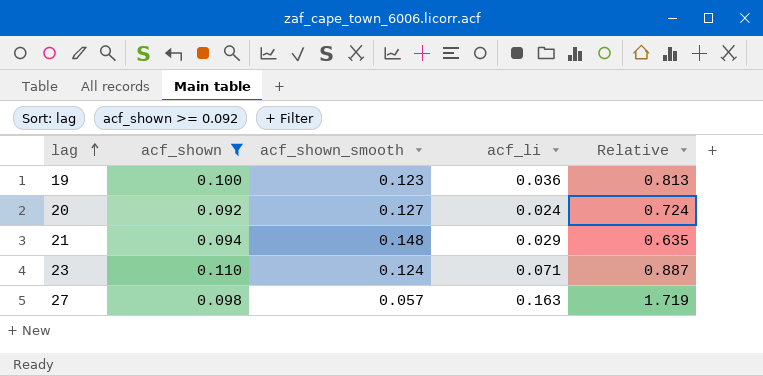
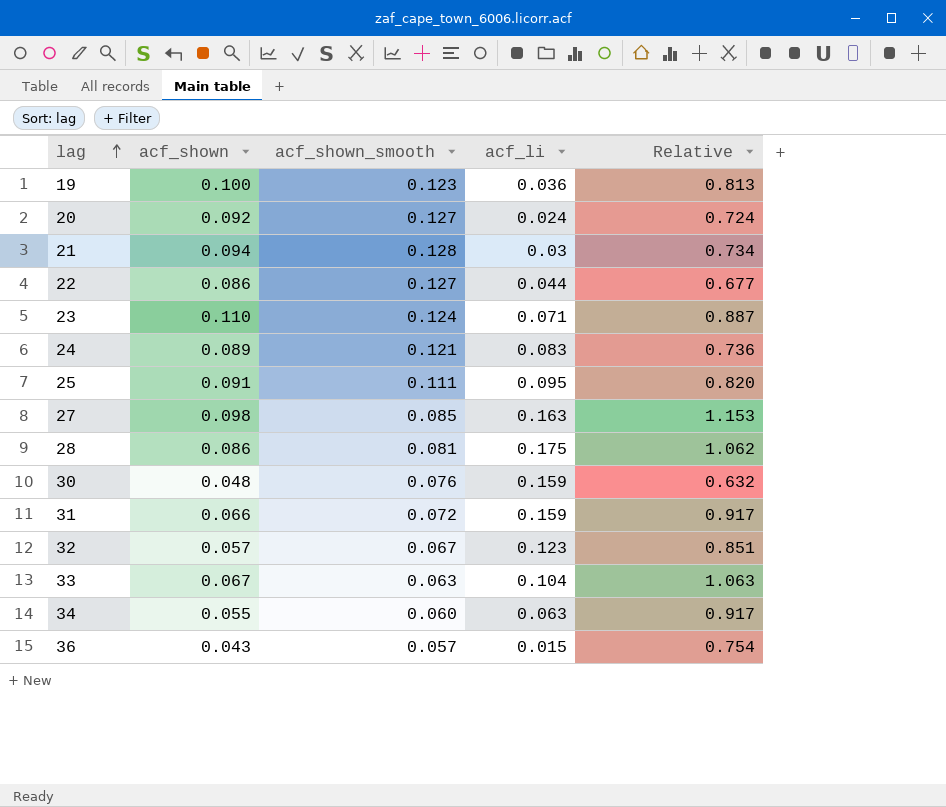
filter: acf_shown >= 0.092 -> none
21 | acf_shown_smooth: 0.148 -> 0.128
21 | acf_li: 0.029 -> 0.03
21 | Relative: 0.635 -> 0.734
27 | acf_shown_smooth: 0.057 -> 0.085
27 | Relative: 1.719 -> 1.153

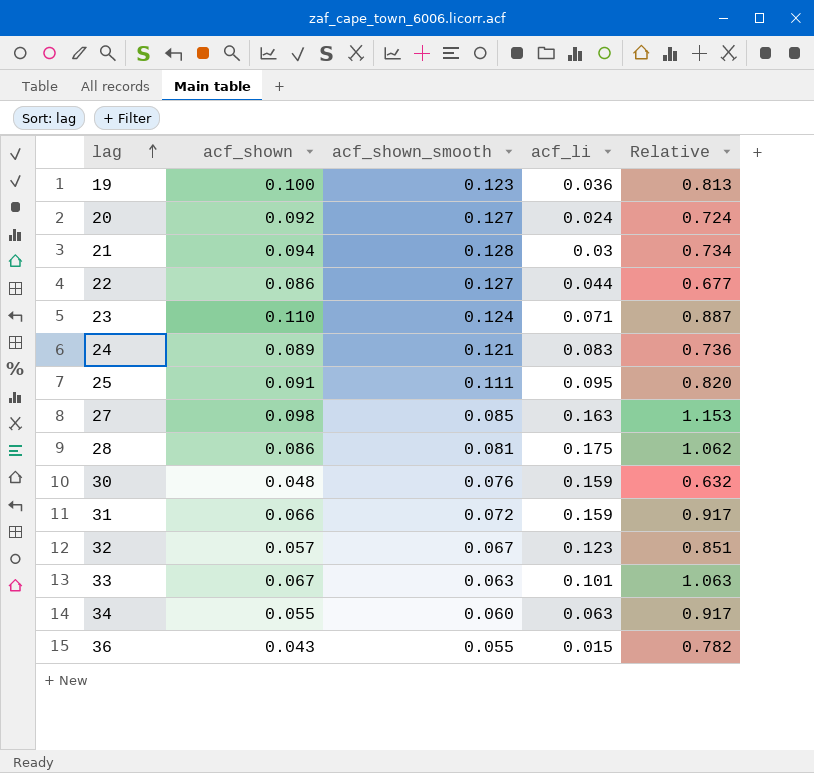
33 | acf_li: 0.104 -> 0.101
36 | acf_shown_smooth: 0.057 -> 0.055
36 | Relative: 0.754 -> 0.782

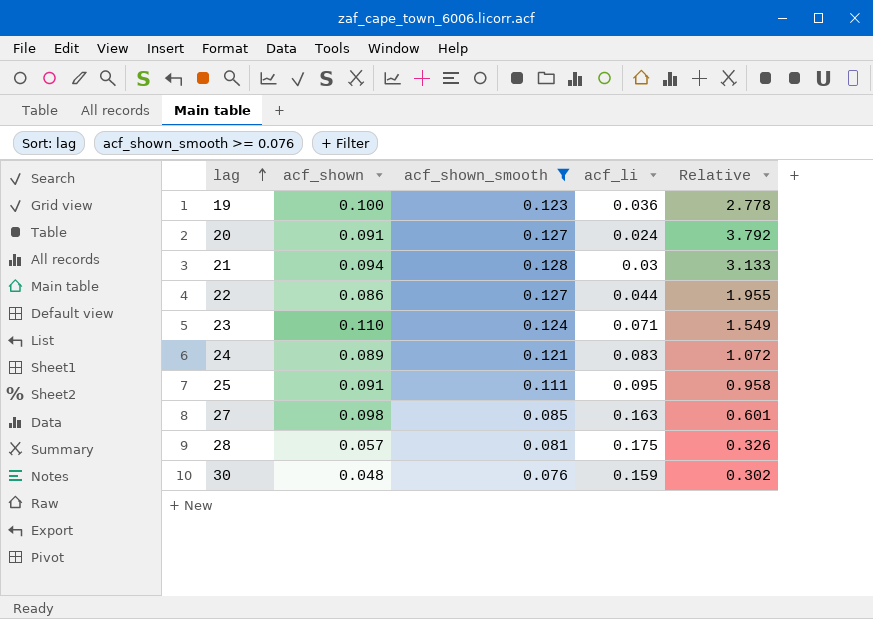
filter: none -> acf_shown_smooth >= 0.076
column Relative | formula: [acf_shown] / [acf_shown_smooth] -> [acf_shown] / [acf_li]
20 | acf_shown: 0.092 -> 0.091
28 | acf_shown: 0.086 -> 0.057

